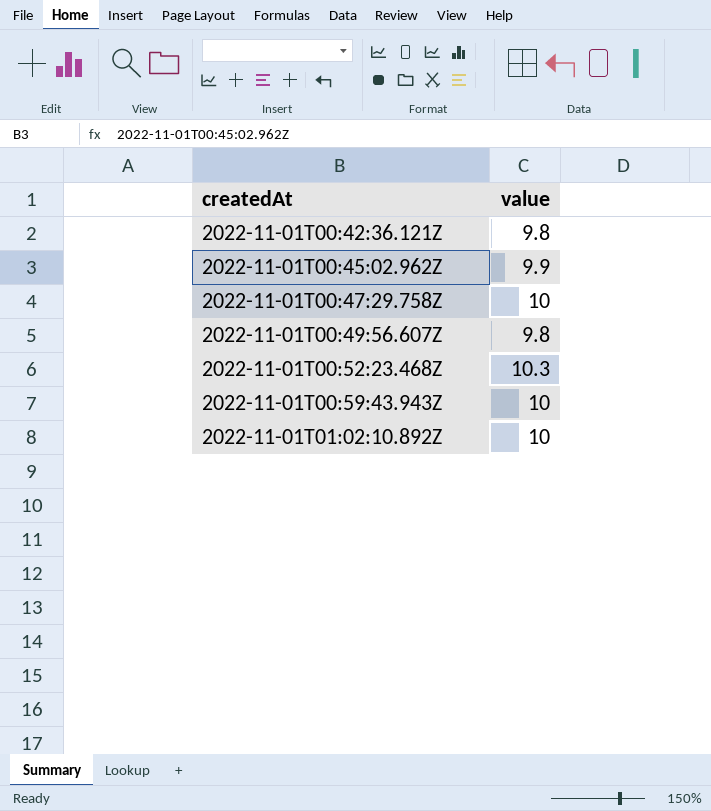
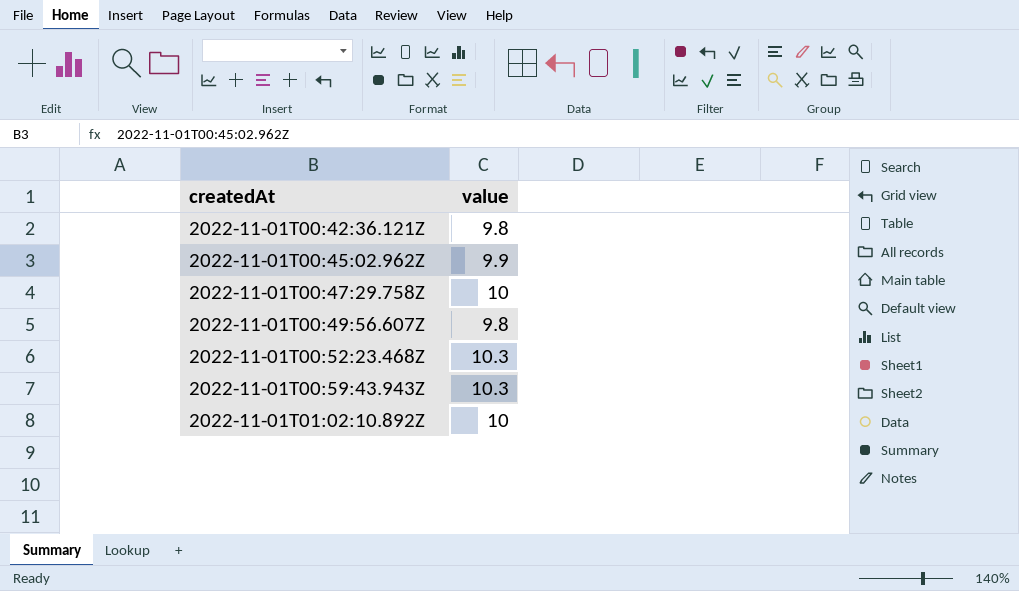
2022-11-01T00:59:43.943Z | value: 10 -> 10.3

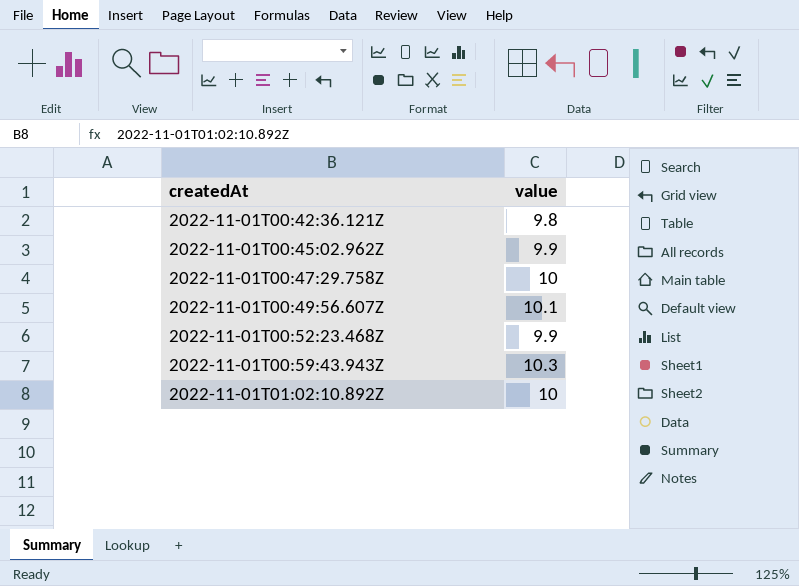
2022-11-01T00:49:56.607Z | value: 9.8 -> 10.1
2022-11-01T00:52:23.468Z | value: 10.3 -> 9.9

